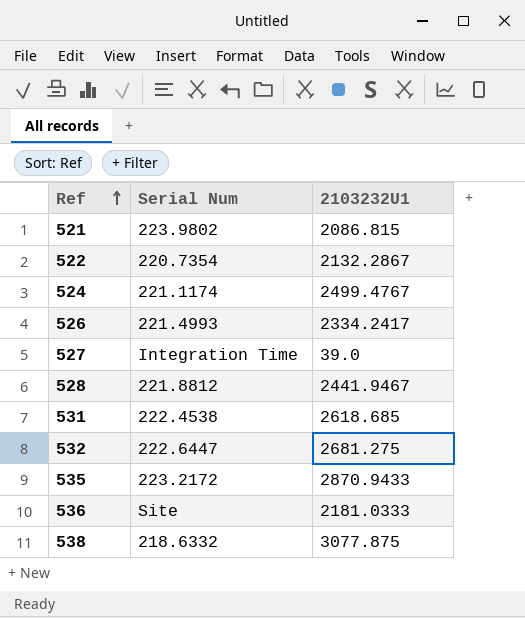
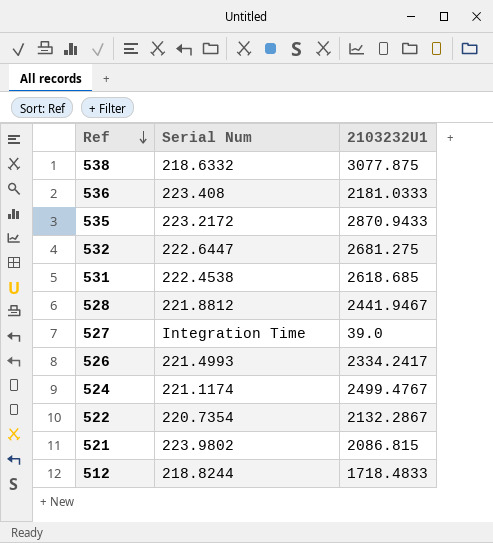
row order: Ref ascending -> Ref descending
536 | Serial Num: Site -> 223.408
row 512: none -> 218.8244 | 1718.4833

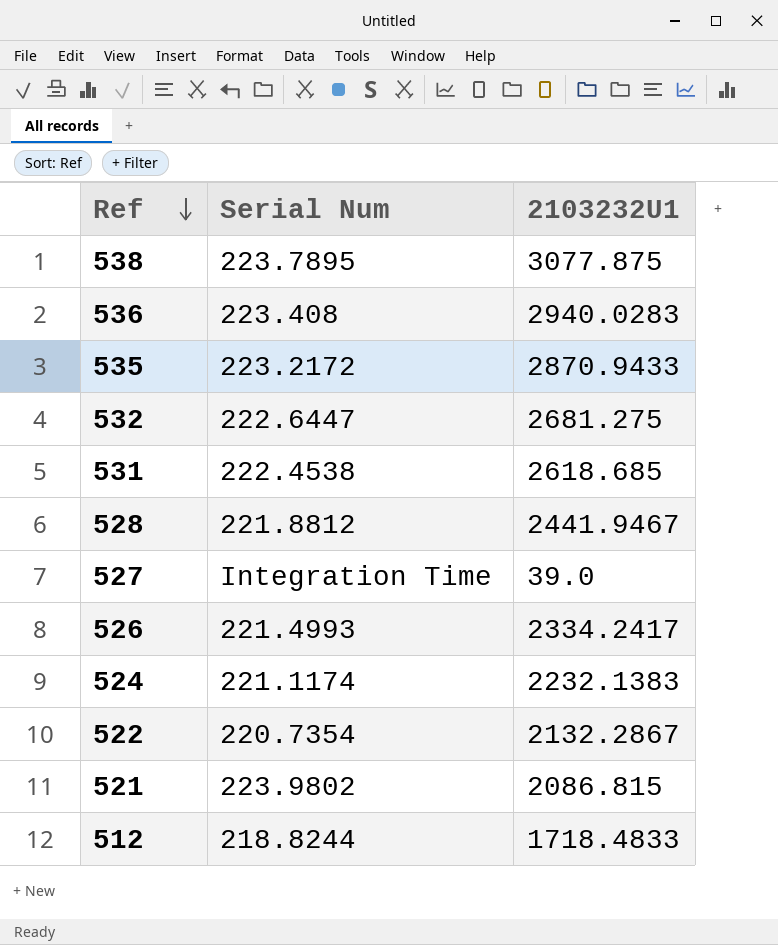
538 | Serial Num: 218.6332 -> 223.7895
536 | 2103232U1: 2181.0333 -> 2940.0283
524 | 2103232U1: 2499.4767 -> 2232.1383

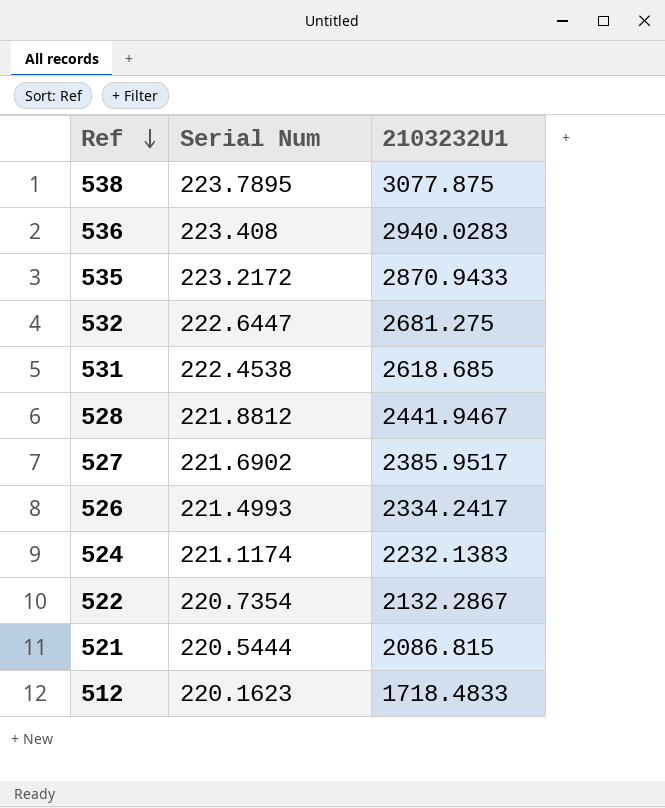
527 | Serial Num: Integration Time -> 221.6902
527 | 2103232U1: 39.0 -> 2385.9517
521 | Serial Num: 223.9802 -> 220.5444
512 | Serial Num: 218.8244 -> 220.1623

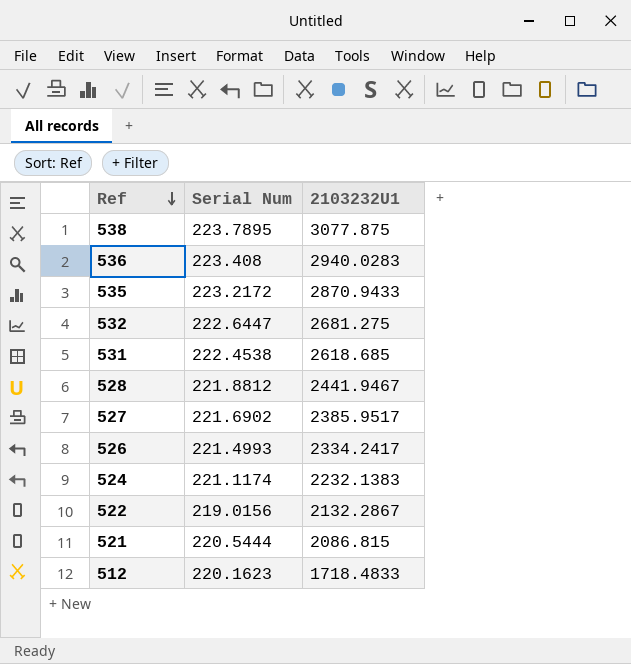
522 | Serial Num: 220.7354 -> 219.0156

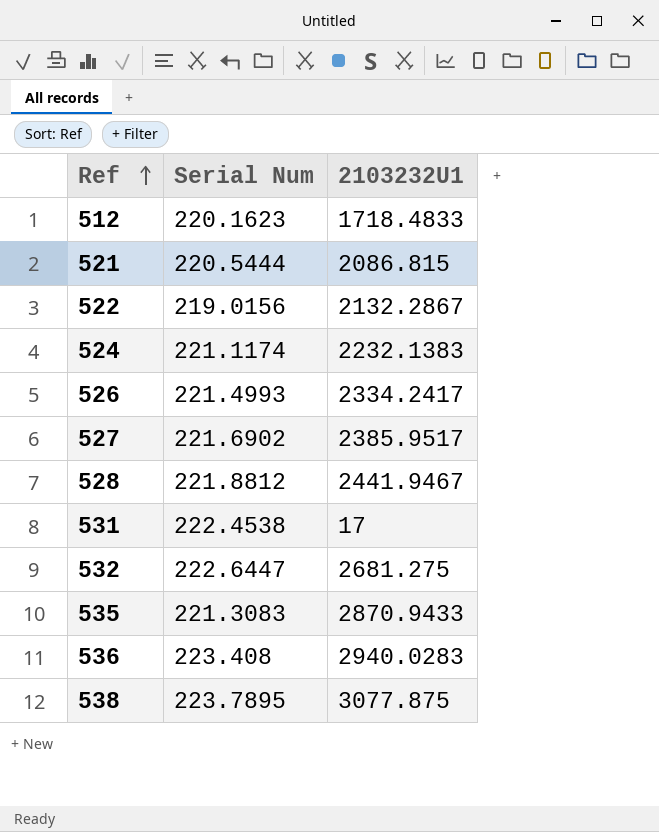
row order: Ref descending -> Ref ascending
531 | 2103232U1: 2618.685 -> 17
535 | Serial Num: 223.2172 -> 221.3083

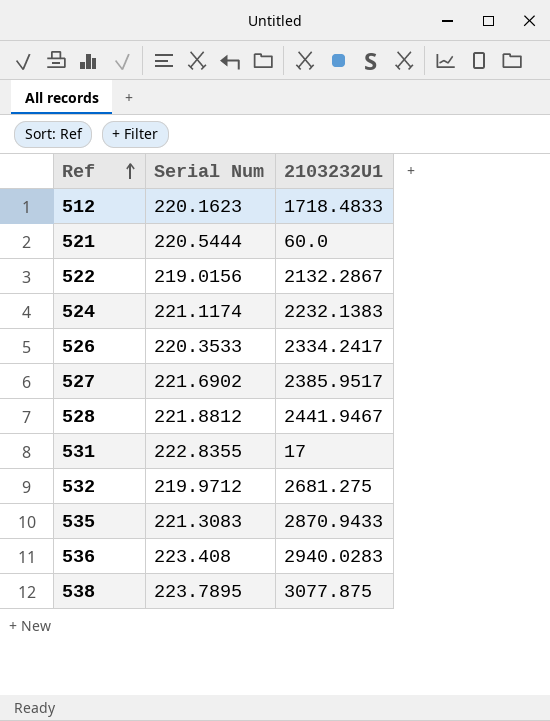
521 | 2103232U1: 2086.815 -> 60.0
526 | Serial Num: 221.4993 -> 220.3533
531 | Serial Num: 222.4538 -> 222.8355
532 | Serial Num: 222.6447 -> 219.9712

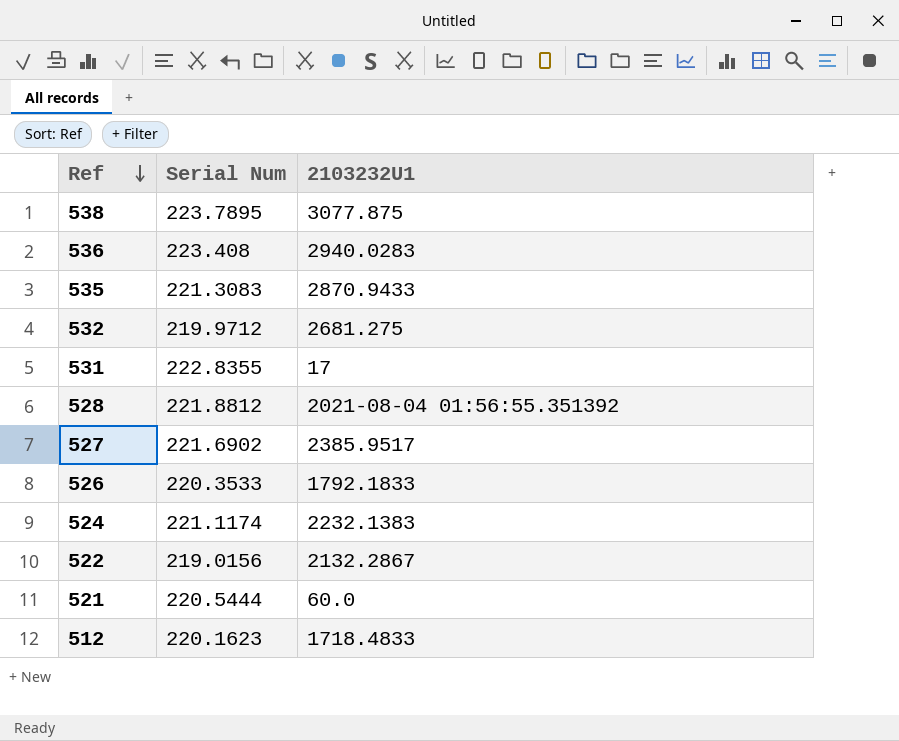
row order: Ref ascending -> Ref descending
528 | 2103232U1: 2441.9467 -> 2021-08-04 01:56:55.351392
526 | 2103232U1: 2334.2417 -> 1792.1833

